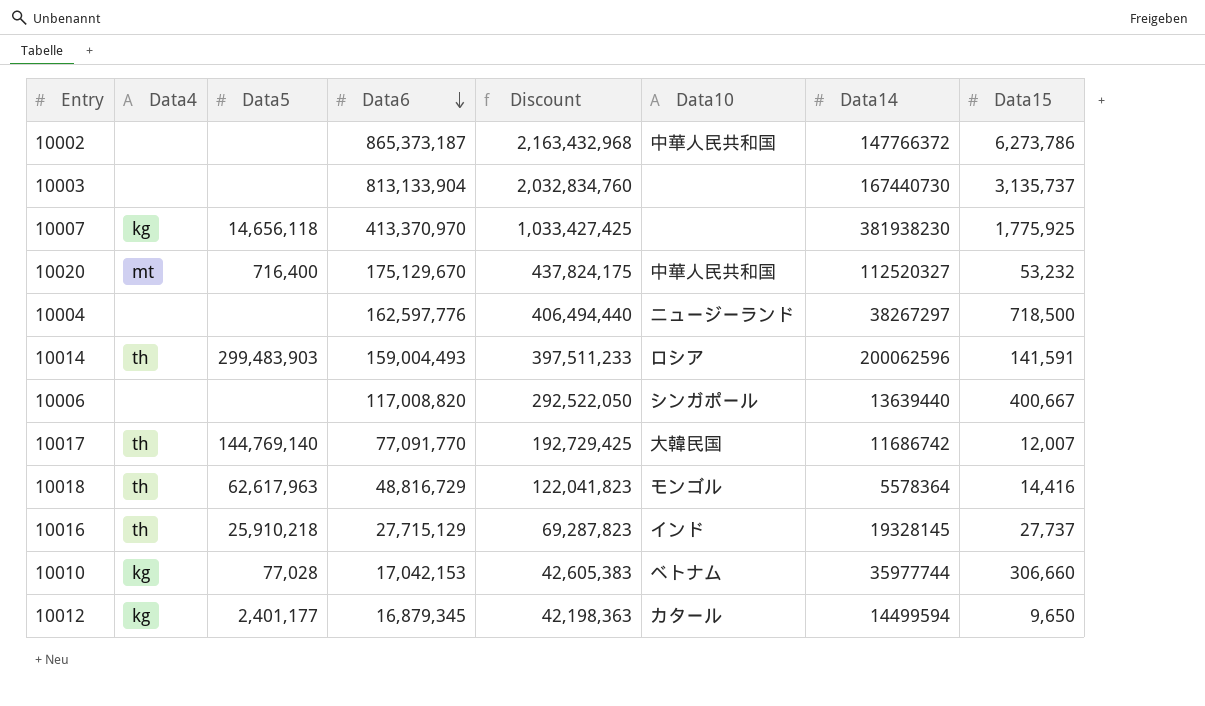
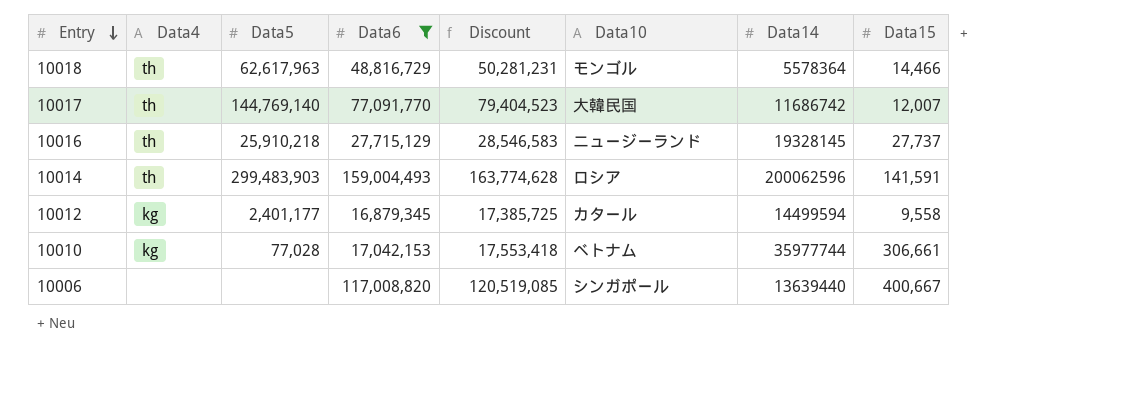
filter: none -> Data6 <= 159,004,493
row order: Data6 descending -> Entry descending
column Discount | formula: [Data6] * 2.5 -> [Data6] * 1.03
10018 | Data15: 14,416 -> 14,466
10016 | Data10: インド -> ニュージーランド
10012 | Data15: 9,650 -> 9,558
10010 | Data15: 306,660 -> 306,661

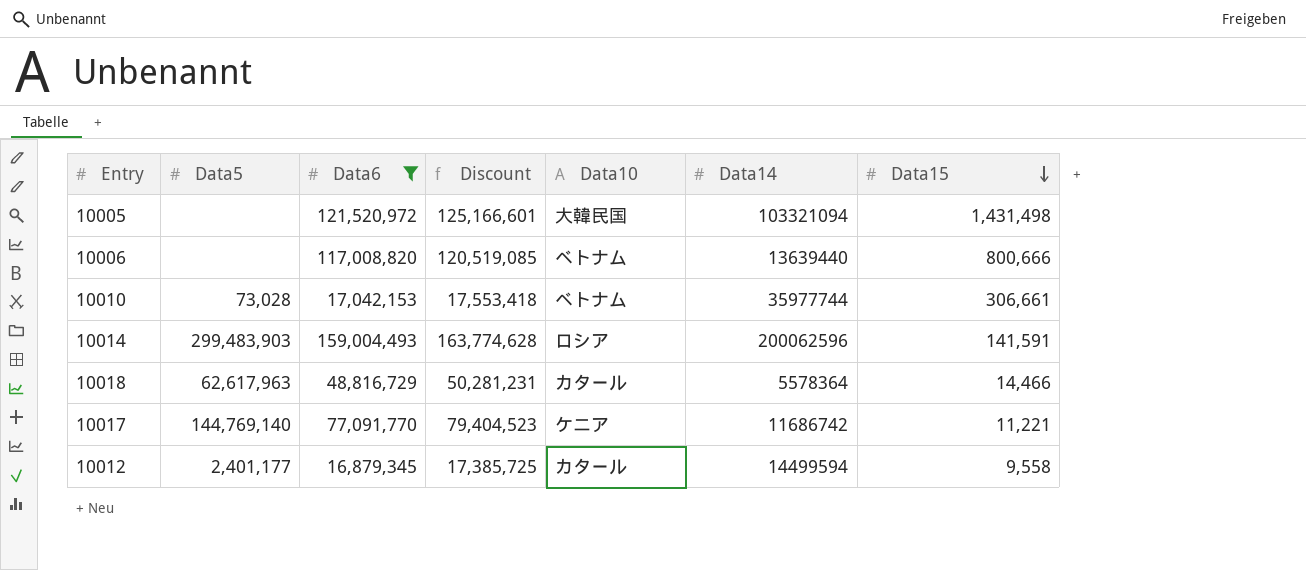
row order: Entry descending -> Data15 descending
column Data4 | position: 2 -> none
row 10016: th | 25,910,218 | 27,715,129 | 28,546,583 | ニュージーランド | 19328145 | 27,737 -> none
row 10005: none -> none | 121,520,972 | 125,166,601 | 大韓民国 | 103321094 | 1,431,498
10006 | Data10: シンガポール -> ベトナム
10006 | Data15: 400,667 -> 800,666
10010 | Data5: 77,028 -> 73,028
10018 | Data10: モンゴル -> カタール
10017 | Data10: 大韓民国 -> ケニア
10017 | Data15: 12,007 -> 11,221

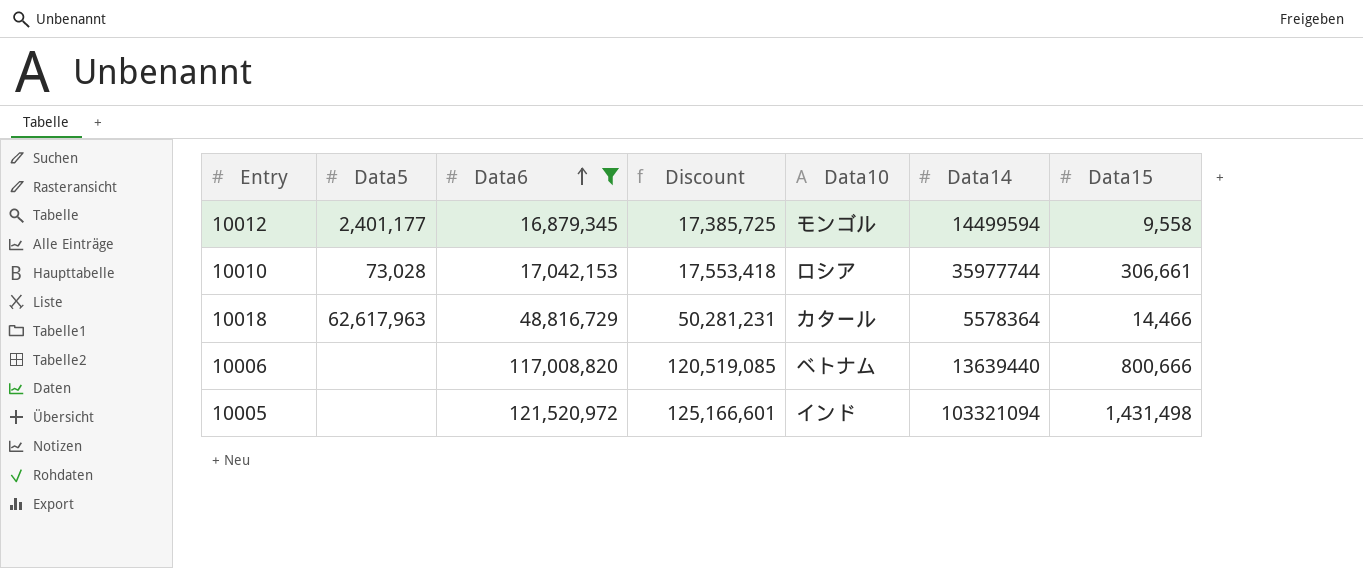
row order: Data15 descending -> Data6 ascending
row 10014: 299,483,903 | 159,004,493 | 163,774,628 | ロシア | 200062596 | 141,591 -> none
row 10017: 144,769,140 | 77,091,770 | 79,404,523 | ケニア | 11686742 | 11,221 -> none
10012 | Data10: カタール -> モンゴル
10010 | Data10: ベトナム -> ロシア
10005 | Data10: 大韓民国 -> インド

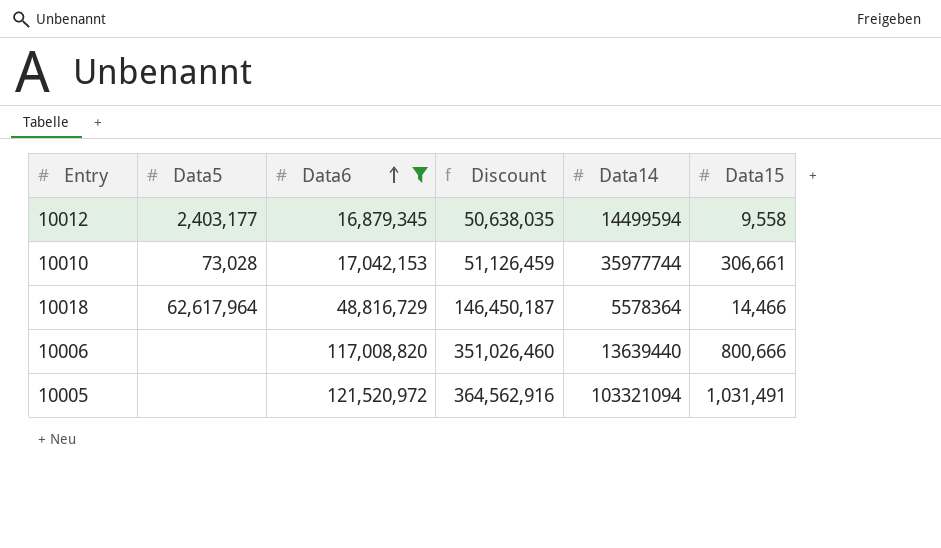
column Data10 | position: 5 -> none
column Discount | formula: [Data6] * 1.03 -> [Data6] * 3
10012 | Data5: 2,401,177 -> 2,403,177
10018 | Data5: 62,617,963 -> 62,617,964
10005 | Data15: 1,431,498 -> 1,031,491

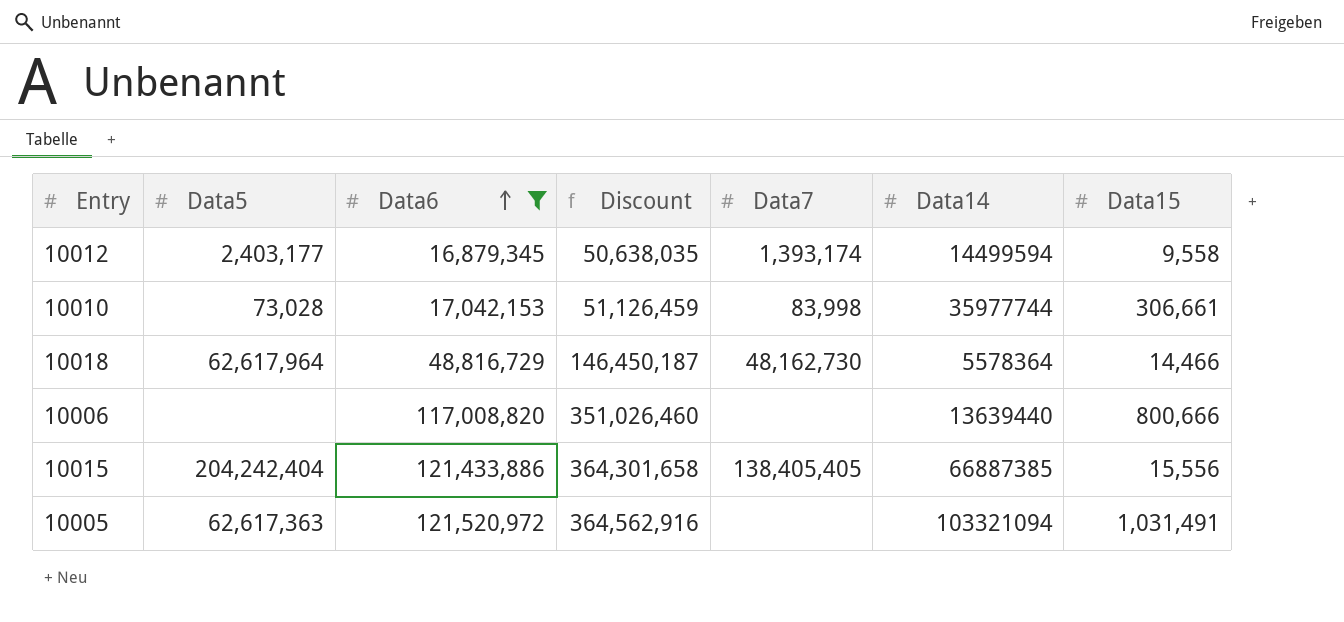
column Data7 | position: none -> 5
row 10015: none -> 204,242,404 | 121,433,886 | 364,301,658 | 138,405,405 | 66887385 | 15,556
10005 | Data5: none -> 62,617,363

